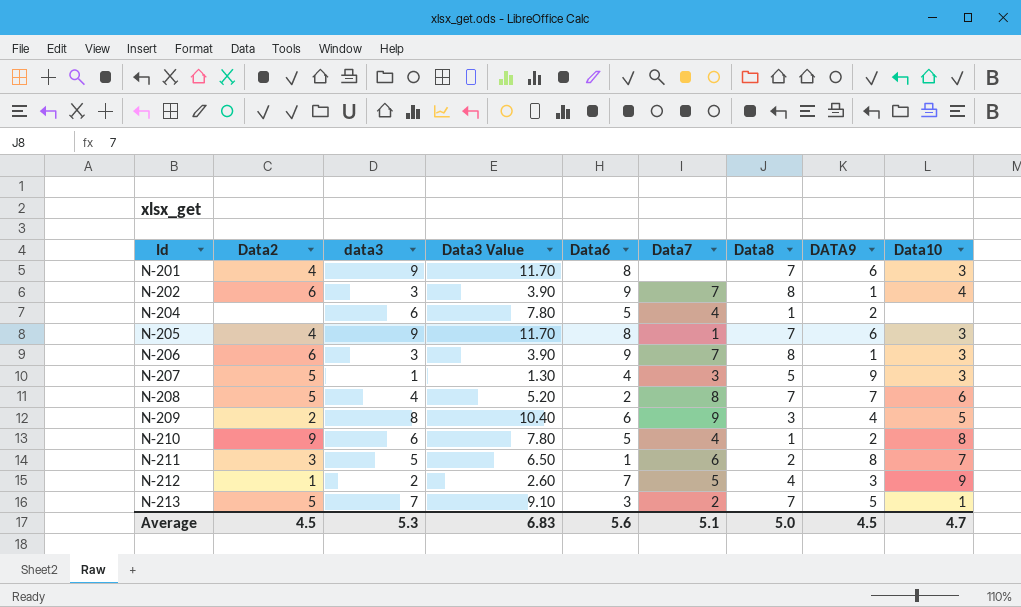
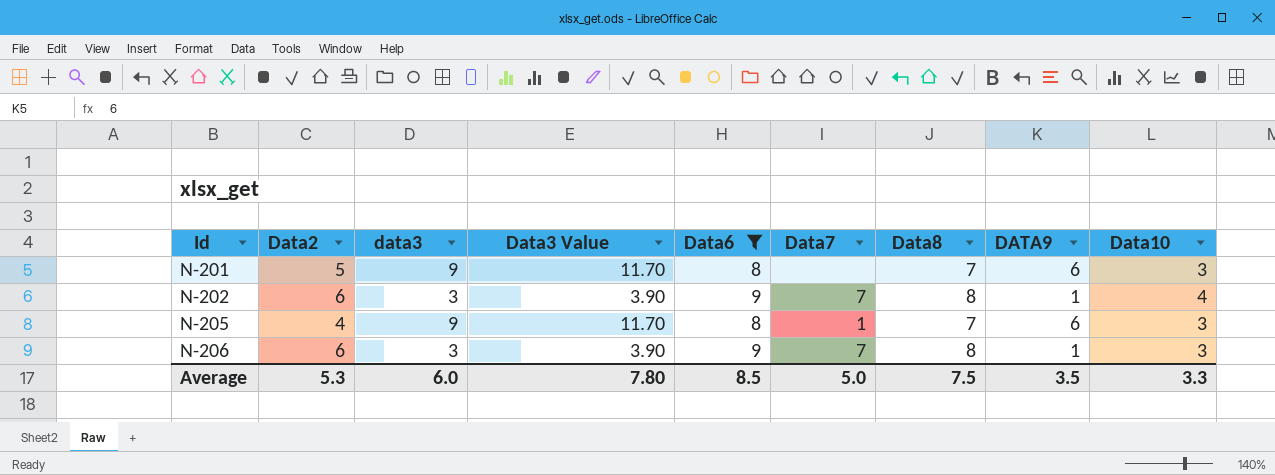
filter: none -> Data6 >= 8
N-201 | Data2: 4 -> 5
Average | Data2: 4.5 -> 5.3
Average | data3: 5.3 -> 6.0
Average | Data3 Value: 6.83 -> 7.80
Average | Data6: 5.6 -> 8.5
Average | Data7: 5.1 -> 5.0
Average | Data8: 5.0 -> 7.5
Average | DATA9: 4.5 -> 3.5
Average | Data10: 4.7 -> 3.3

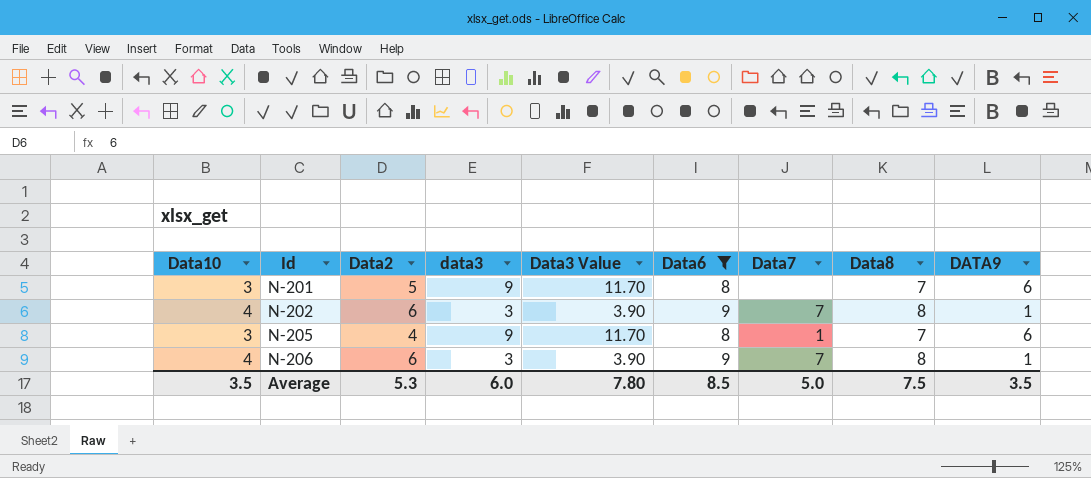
column Data10 | position: 9 -> 1
N-206 | Data10: 3 -> 4
Average | Data10: 3.3 -> 3.5

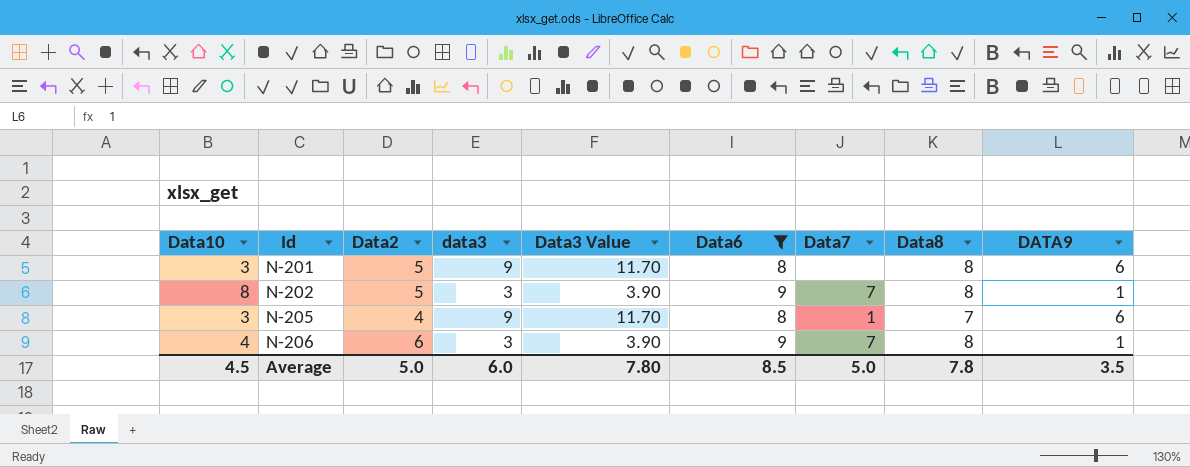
N-201 | Data8: 7 -> 8
N-202 | Data10: 4 -> 8
N-202 | Data2: 6 -> 5
Average | Data10: 3.5 -> 4.5
Average | Data2: 5.3 -> 5.0
Average | Data8: 7.5 -> 7.8

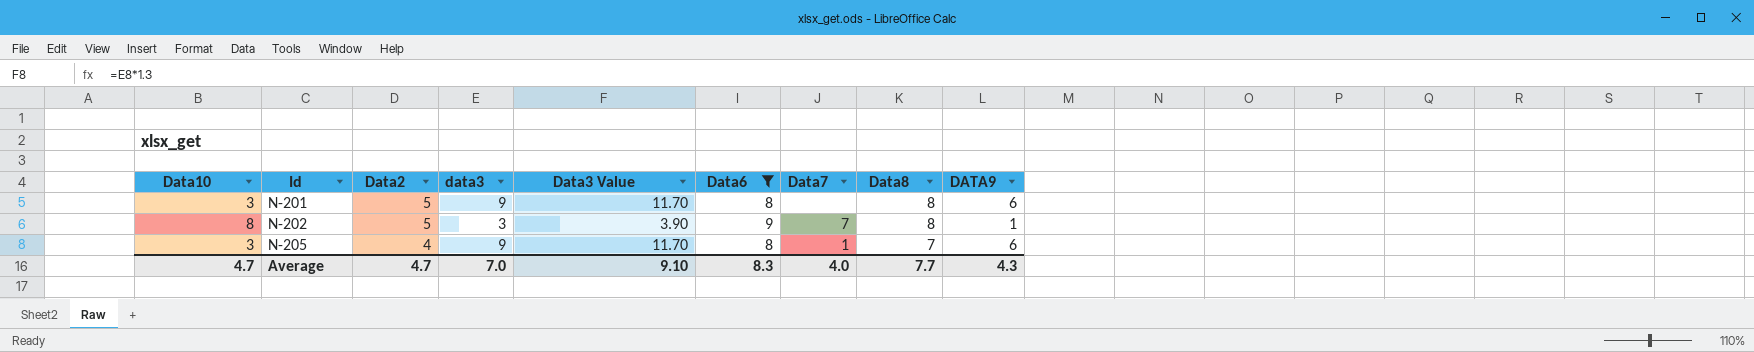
row N-206: 4 | 6 | 3 | 3.90 | 9 | 7 | 8 | 1 -> none
Average | Data10: 4.5 -> 4.7
Average | Data2: 5.0 -> 4.7
Average | data3: 6.0 -> 7.0
Average | Data3 Value: 7.80 -> 9.10
Average | Data6: 8.5 -> 8.3
Average | Data7: 5.0 -> 4.0
Average | Data8: 7.8 -> 7.7
Average | DATA9: 3.5 -> 4.3

